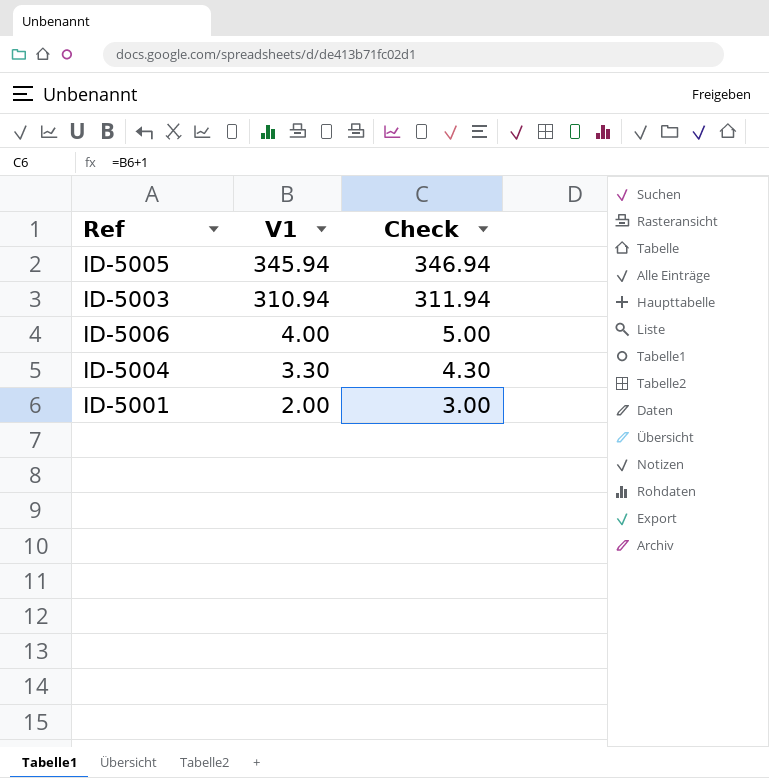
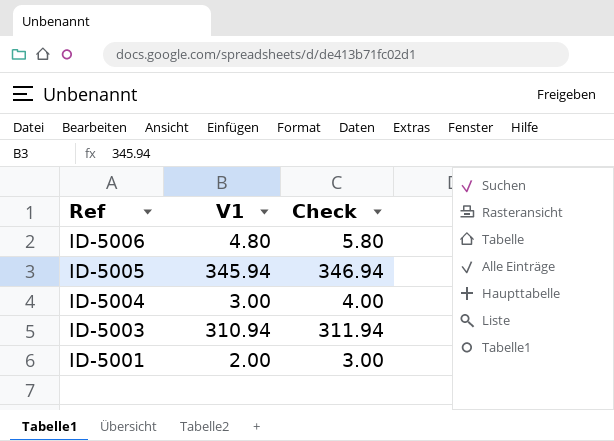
row order: V1 descending -> Ref descending
ID-5006 | V1: 4.00 -> 4.80
ID-5006 | Check: 5.00 -> 5.80
ID-5004 | V1: 3.30 -> 3.00
ID-5004 | Check: 4.30 -> 4.00

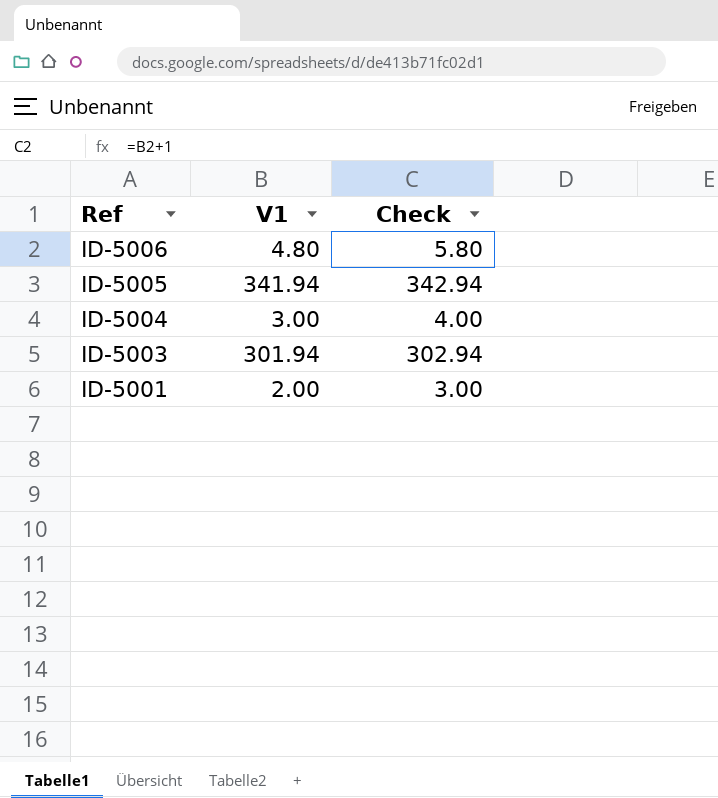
ID-5005 | V1: 345.94 -> 341.94
ID-5005 | Check: 346.94 -> 342.94
ID-5003 | V1: 310.94 -> 301.94
ID-5003 | Check: 311.94 -> 302.94

